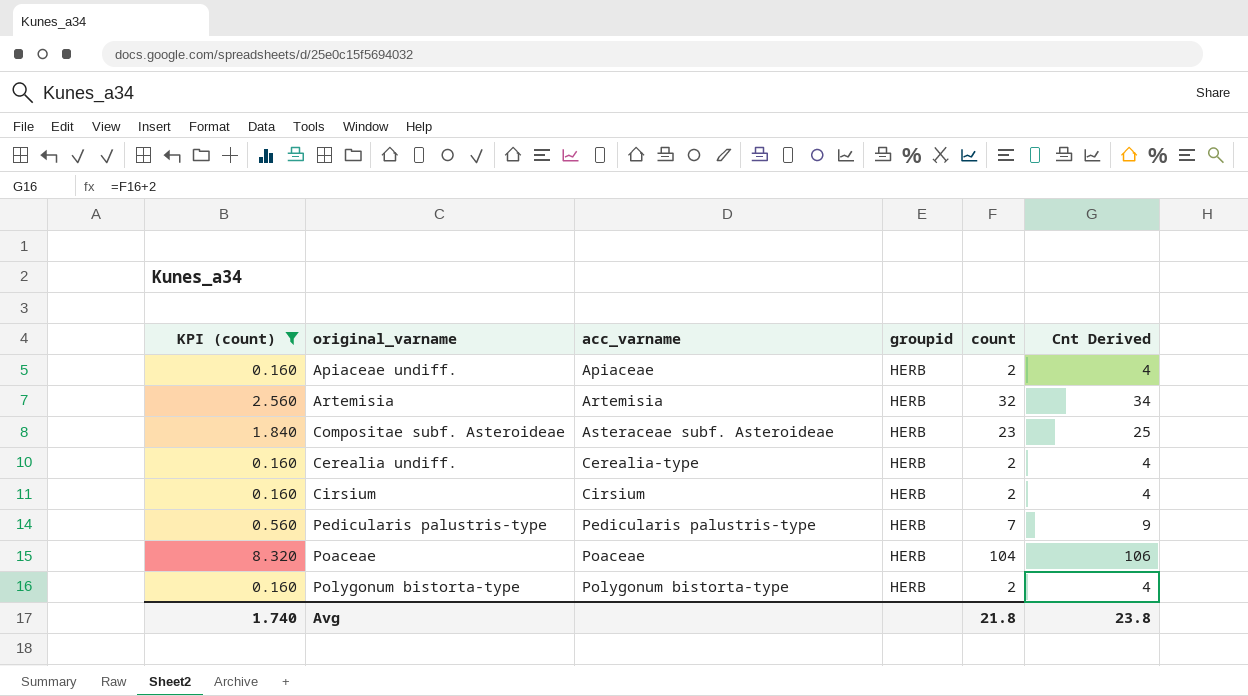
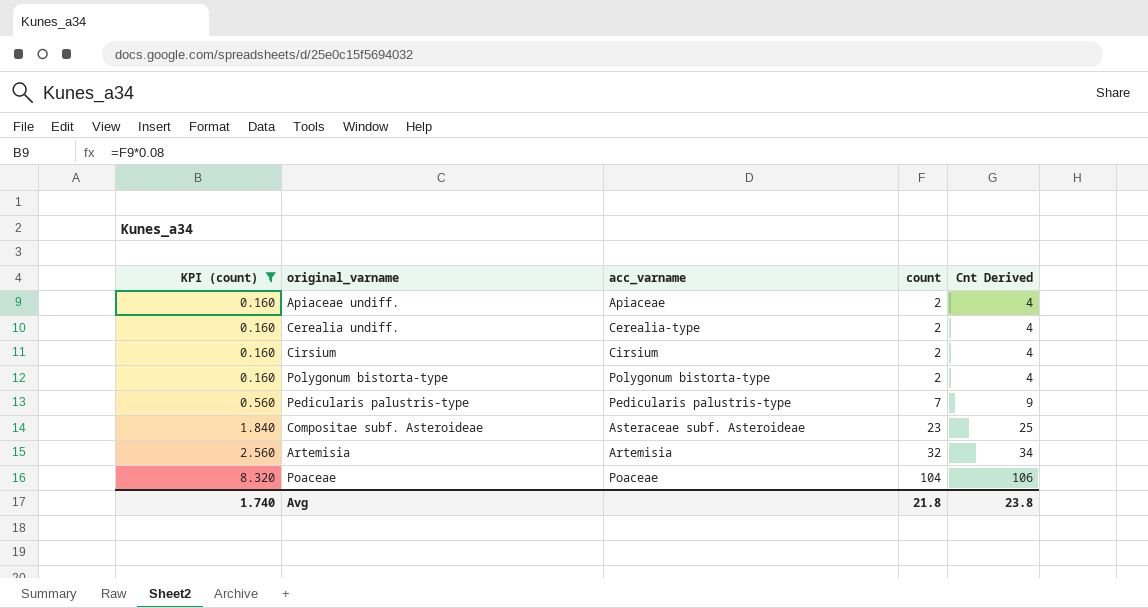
row order: acc_varname ascending -> KPI (count) ascending
column groupid | position: 4 -> none

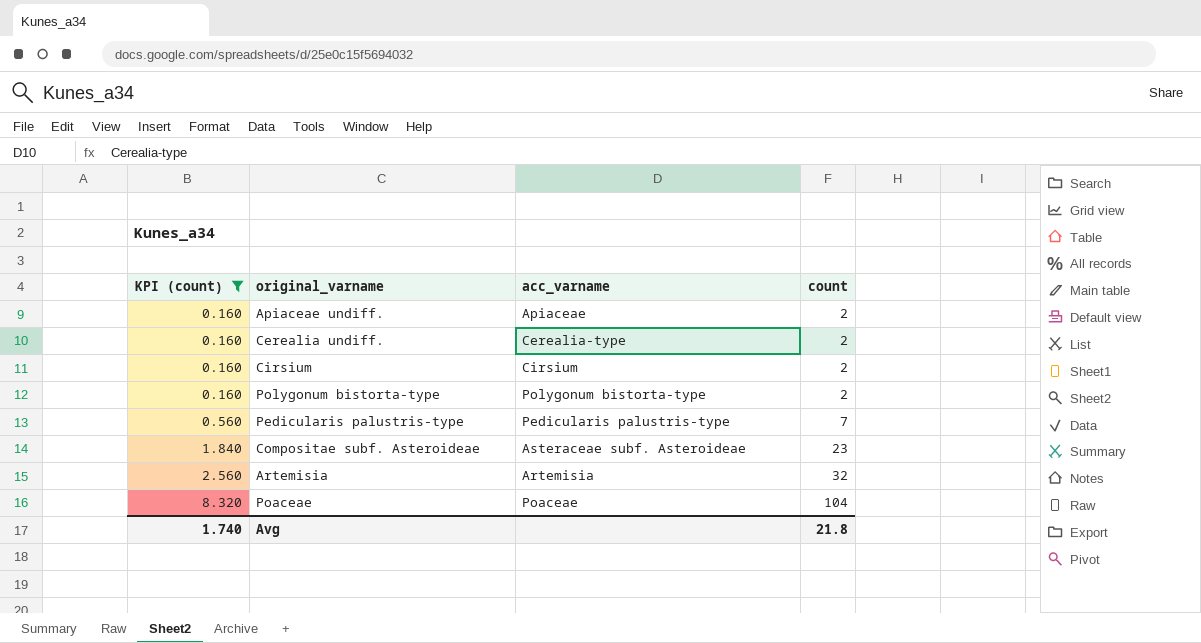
column Cnt Derived | formula: [count] + 2 -> none

